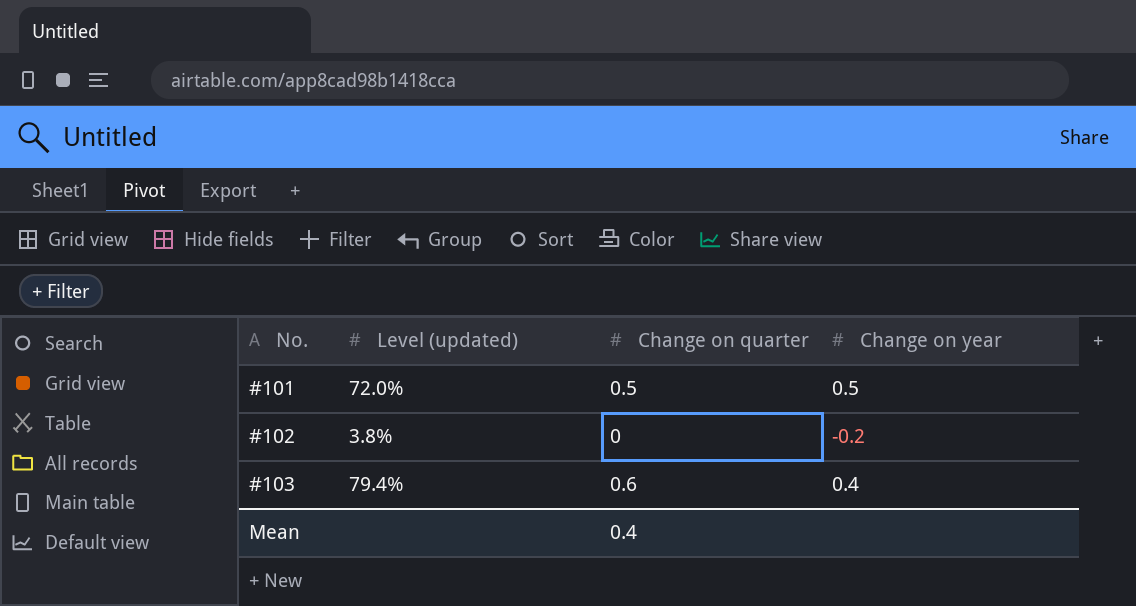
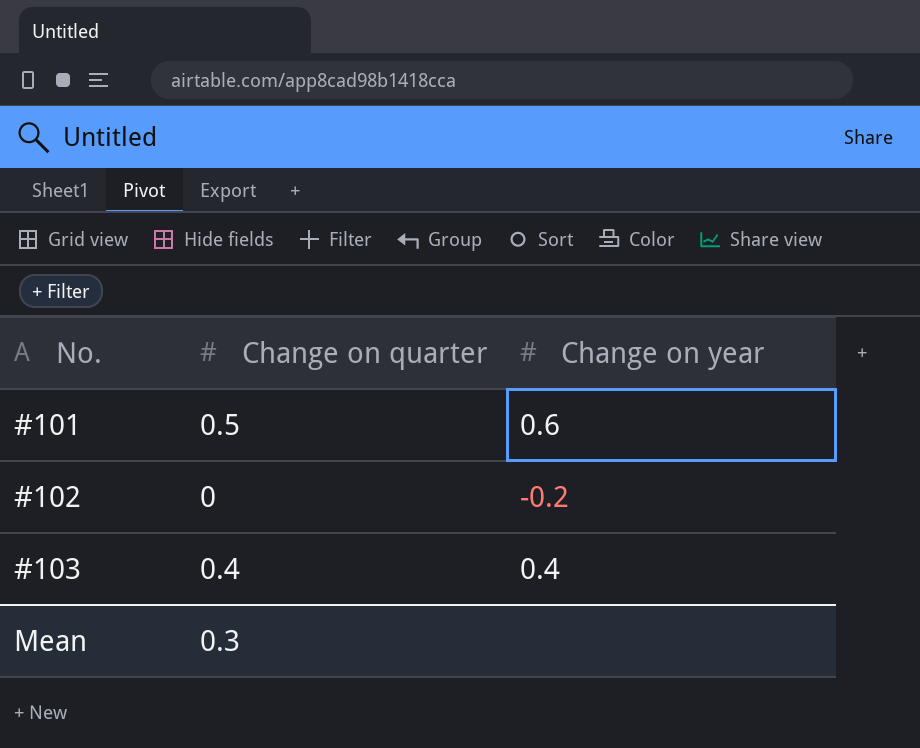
column Level (updated) | position: 2 -> none
#101 | Change on year: 0.5 -> 0.6
#103 | Change on quarter: 0.6 -> 0.4
Mean | Change on quarter: 0.4 -> 0.3

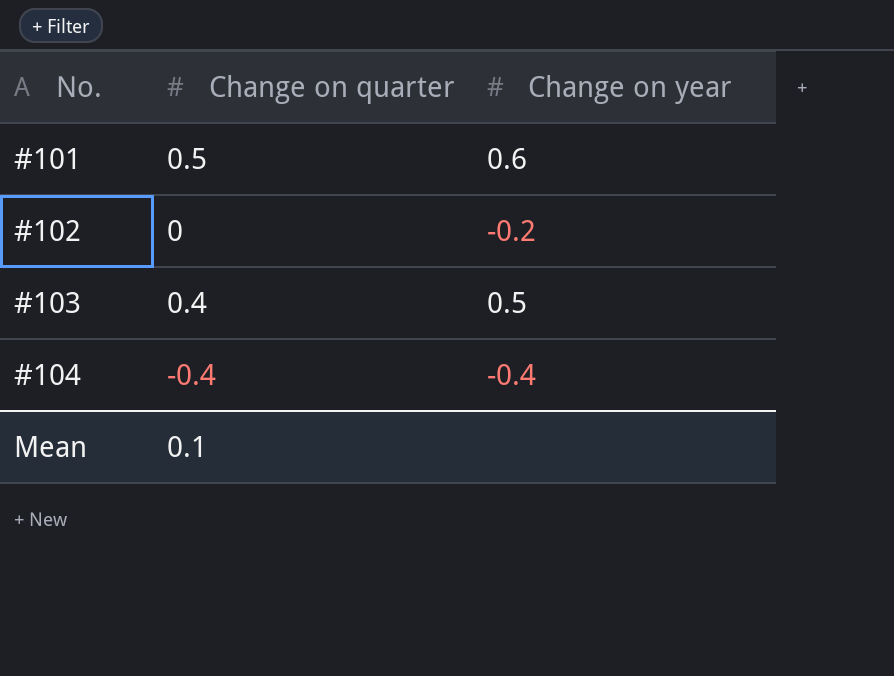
#103 | Change on year: 0.4 -> 0.5
row #104: none -> -0.4 | -0.4
Mean | Change on quarter: 0.3 -> 0.1

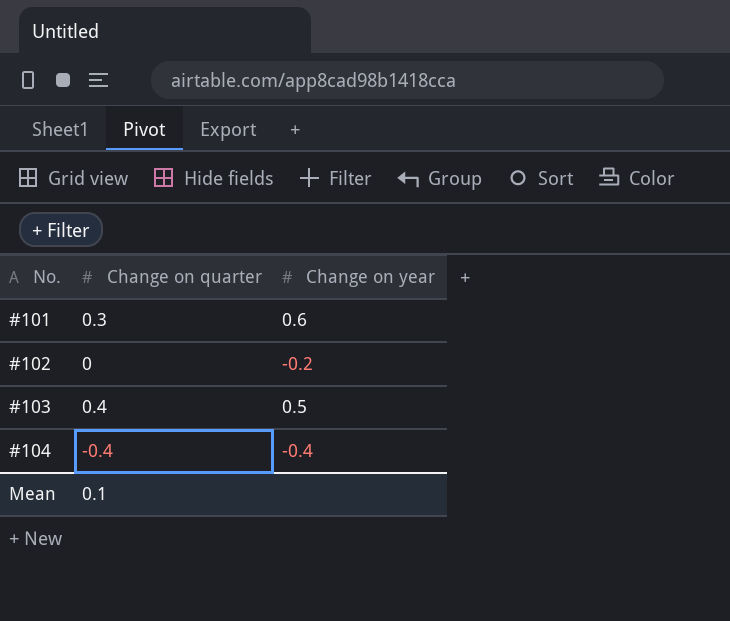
#101 | Change on quarter: 0.5 -> 0.3

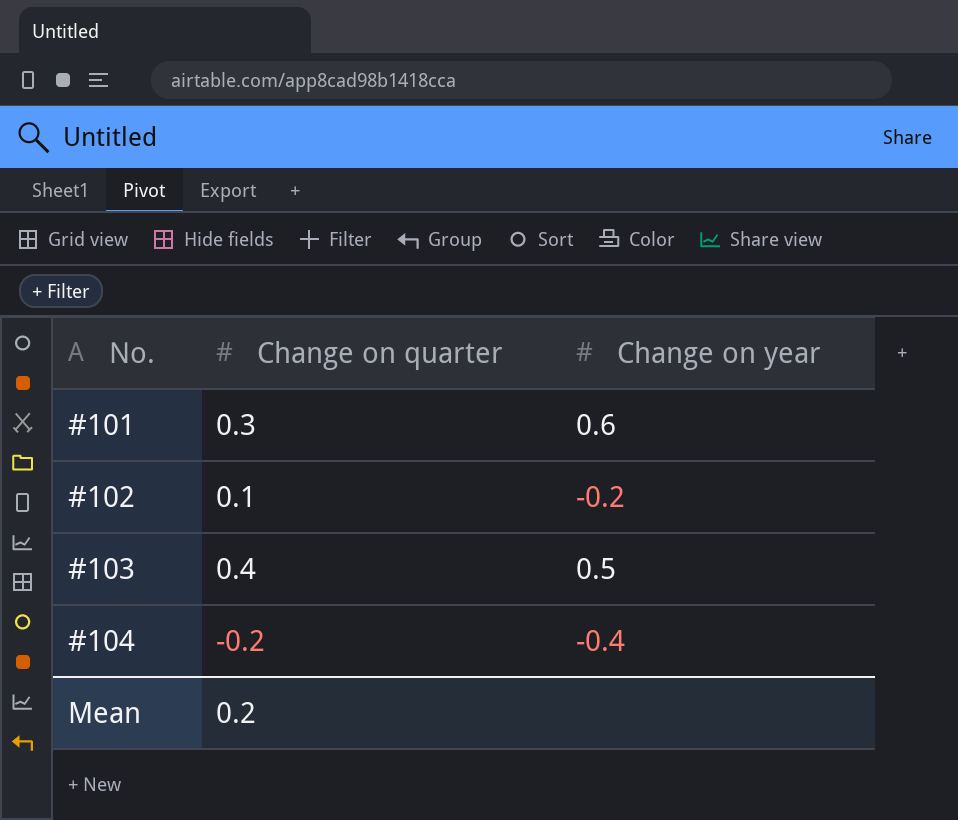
#102 | Change on quarter: 0 -> 0.1
#104 | Change on quarter: -0.4 -> -0.2
Mean | Change on quarter: 0.1 -> 0.2

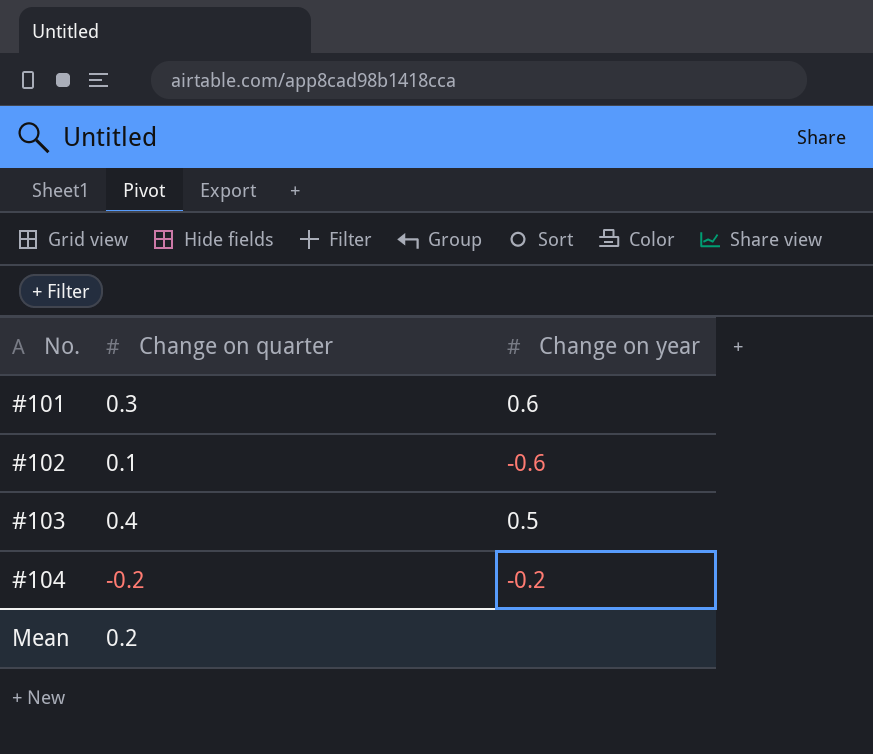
#102 | Change on year: -0.2 -> -0.6
#104 | Change on year: -0.4 -> -0.2

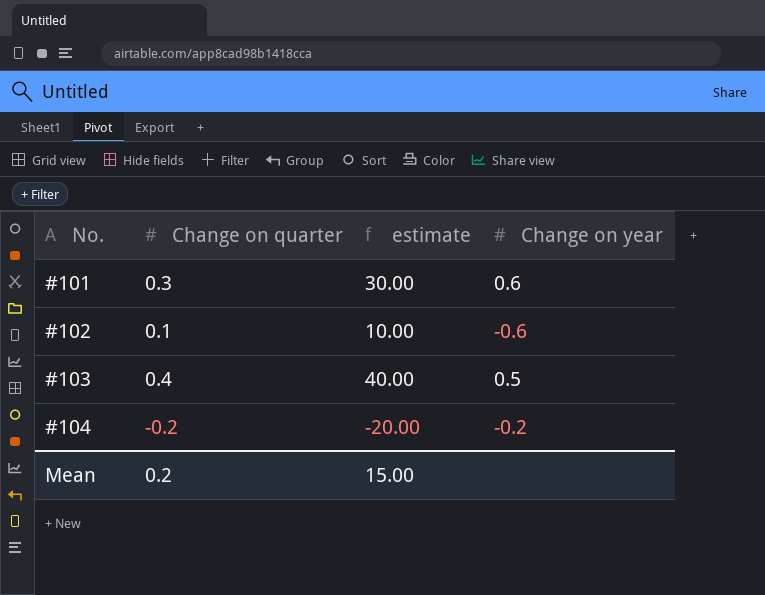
column estimate | formula: none -> [Change on quarter] * 100

